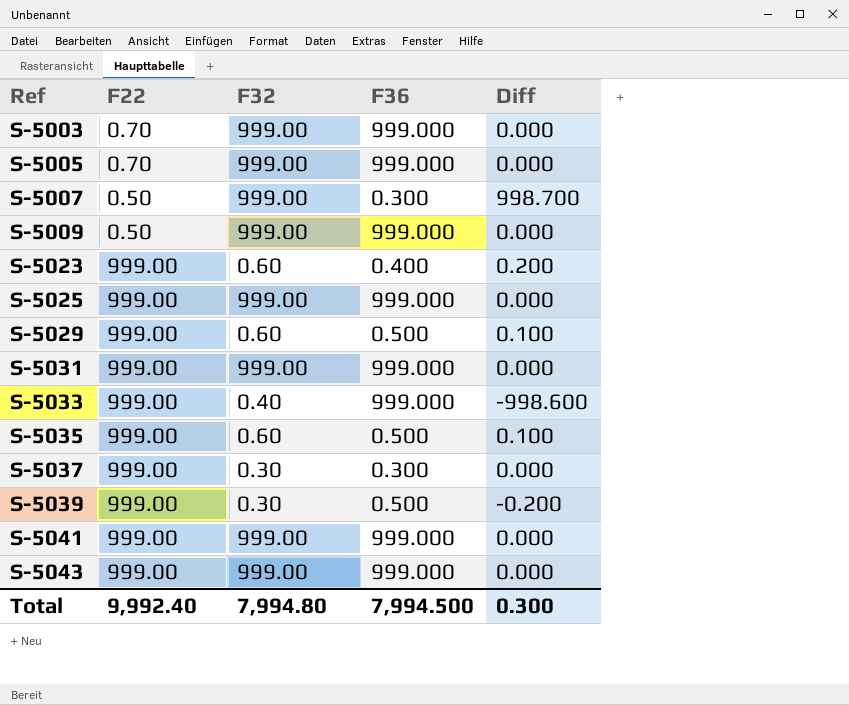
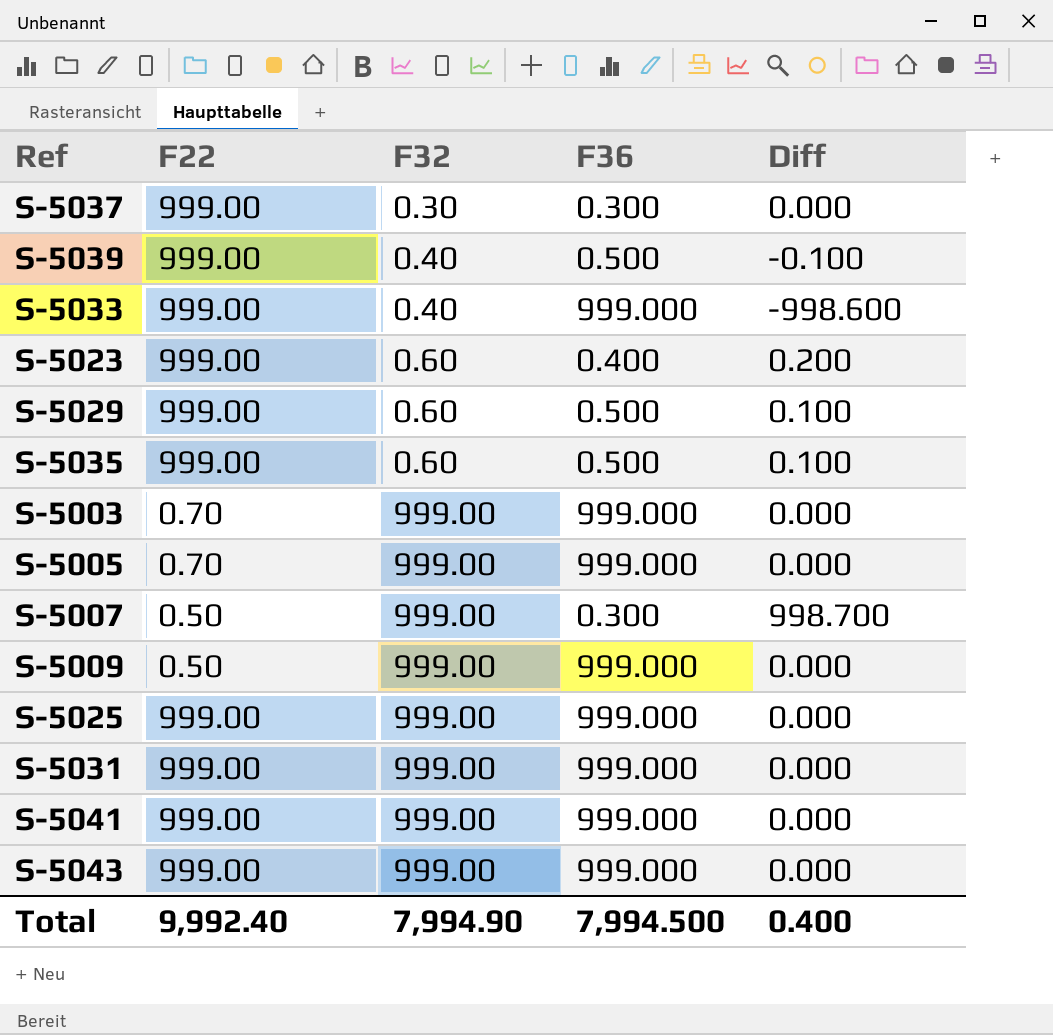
row order: Ref ascending -> F32 ascending
S-5039 | F32: 0.30 -> 0.40
S-5039 | Diff: -0.200 -> -0.100
Total | F32: 7,994.80 -> 7,994.90
Total | Diff: 0.300 -> 0.400

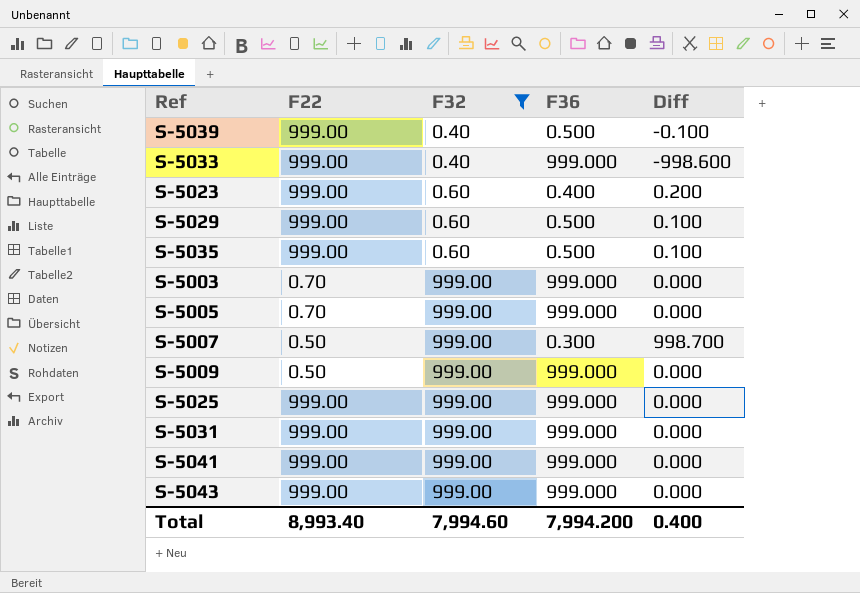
filter: none -> F32 != 0.30
Total | F22: 9,992.40 -> 8,993.40
Total | F32: 7,994.90 -> 7,994.60
Total | F36: 7,994.500 -> 7,994.200

